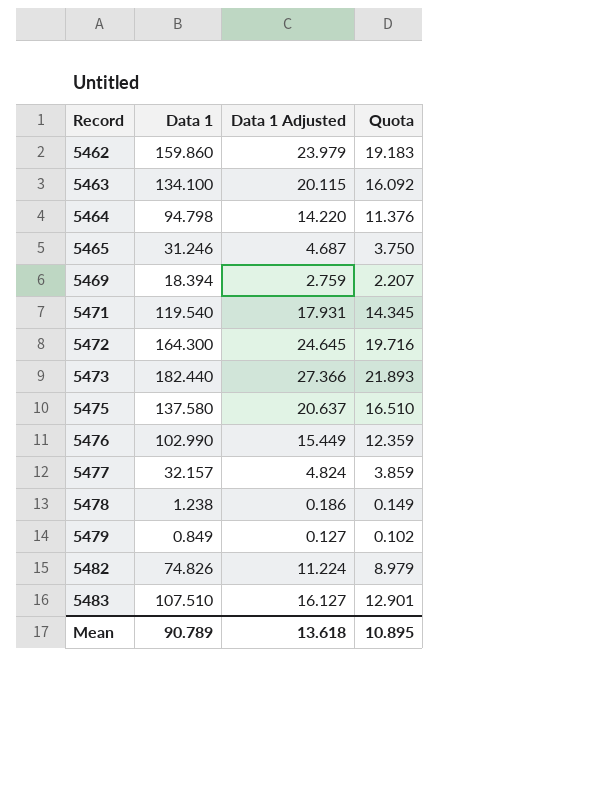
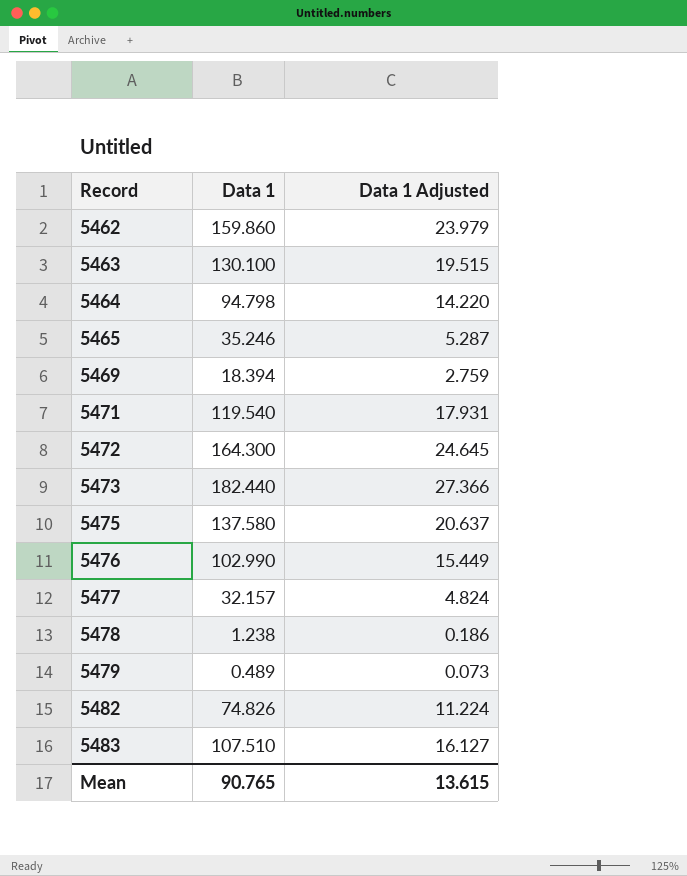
column Quota | formula: [Data 1] * 0.12 -> none
5463 | Data 1: 134.100 -> 130.100
5463 | Data 1 Adjusted: 20.115 -> 19.515
5465 | Data 1: 31.246 -> 35.246
5465 | Data 1 Adjusted: 4.687 -> 5.287
5479 | Data 1: 0.849 -> 0.489
5479 | Data 1 Adjusted: 0.127 -> 0.073
Mean | Data 1: 90.789 -> 90.765
Mean | Data 1 Adjusted: 13.618 -> 13.615

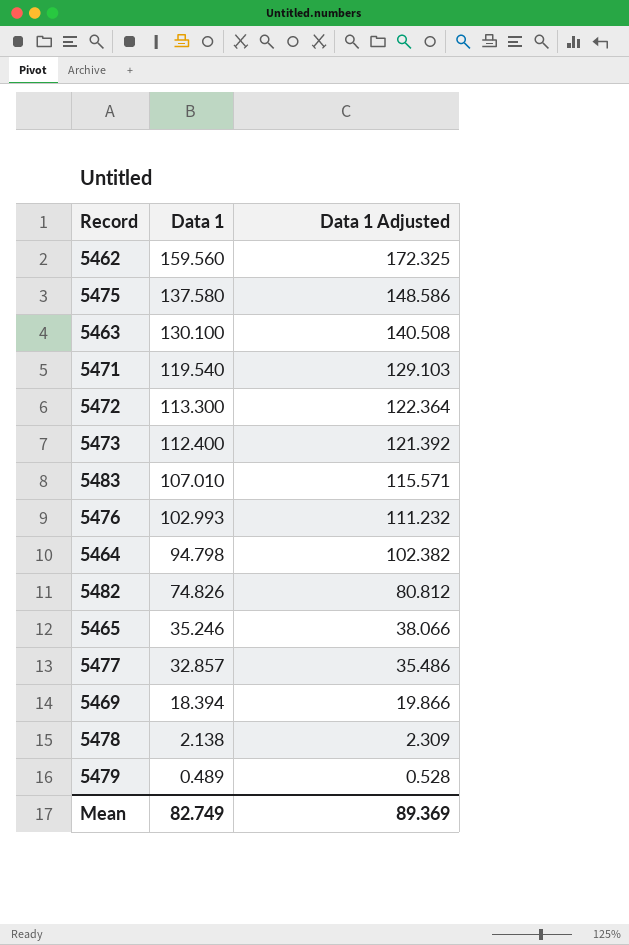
row order: Record ascending -> Data 1 descending
column Data 1 Adjusted | formula: [Data 1] * 0.15 -> [Data 1] * 1.08
5462 | Data 1: 159.860 -> 159.560
5472 | Data 1: 164.300 -> 113.300
5473 | Data 1: 182.440 -> 112.400
5483 | Data 1: 107.510 -> 107.010
5476 | Data 1: 102.990 -> 102.993
5477 | Data 1: 32.157 -> 32.857
5478 | Data 1: 1.238 -> 2.138
Mean | Data 1: 90.765 -> 82.749
Mean | Data 1 Adjusted: 13.615 -> 89.369

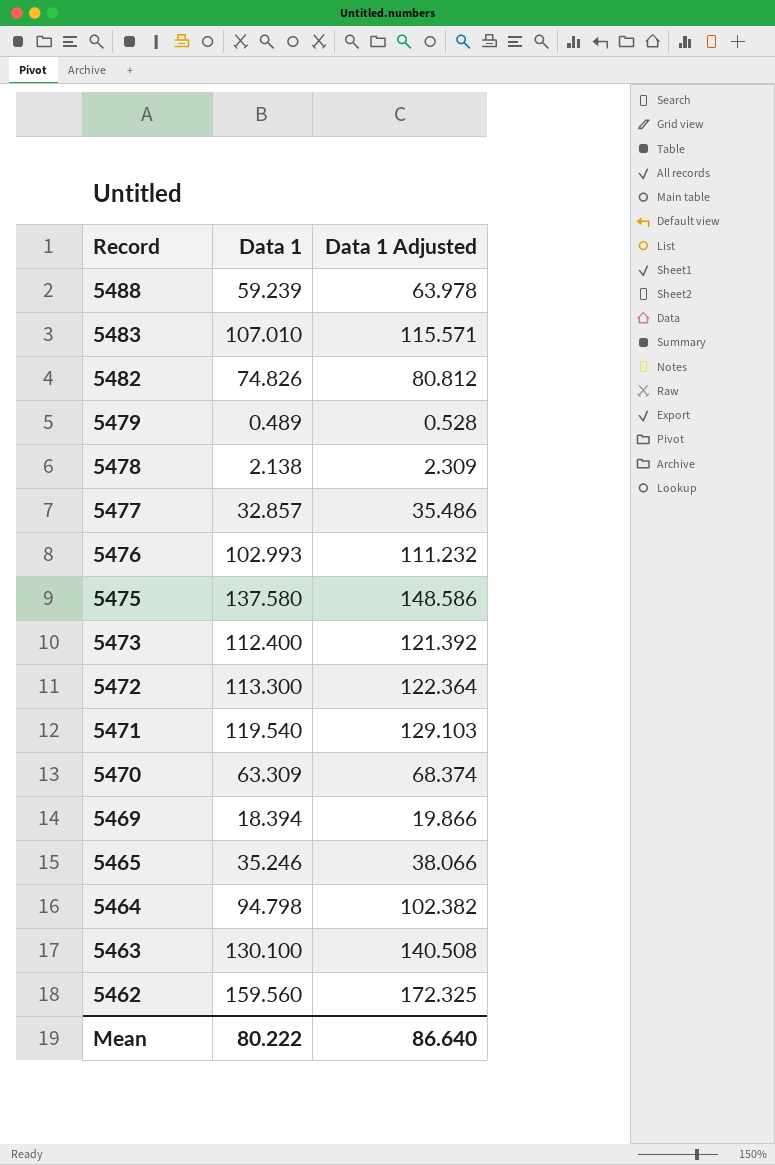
row order: Data 1 descending -> Record descending
row 5488: none -> 59.239 | 63.978
row 5470: none -> 63.309 | 68.374
Mean | Data 1: 82.749 -> 80.222
Mean | Data 1 Adjusted: 89.369 -> 86.640

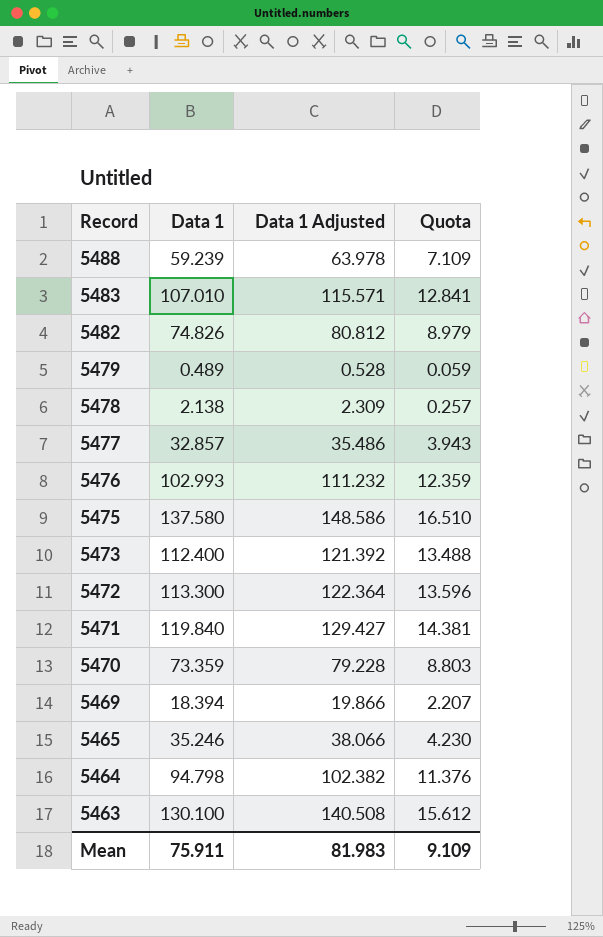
column Quota | formula: none -> [Data 1] * 0.12
row 5462: 159.560 | 172.325 -> none
5471 | Data 1: 119.540 -> 119.840
5471 | Data 1 Adjusted: 129.103 -> 129.427
5470 | Data 1: 63.309 -> 73.359
5470 | Data 1 Adjusted: 68.374 -> 79.228
Mean | Data 1: 80.222 -> 75.911
Mean | Data 1 Adjusted: 86.640 -> 81.983

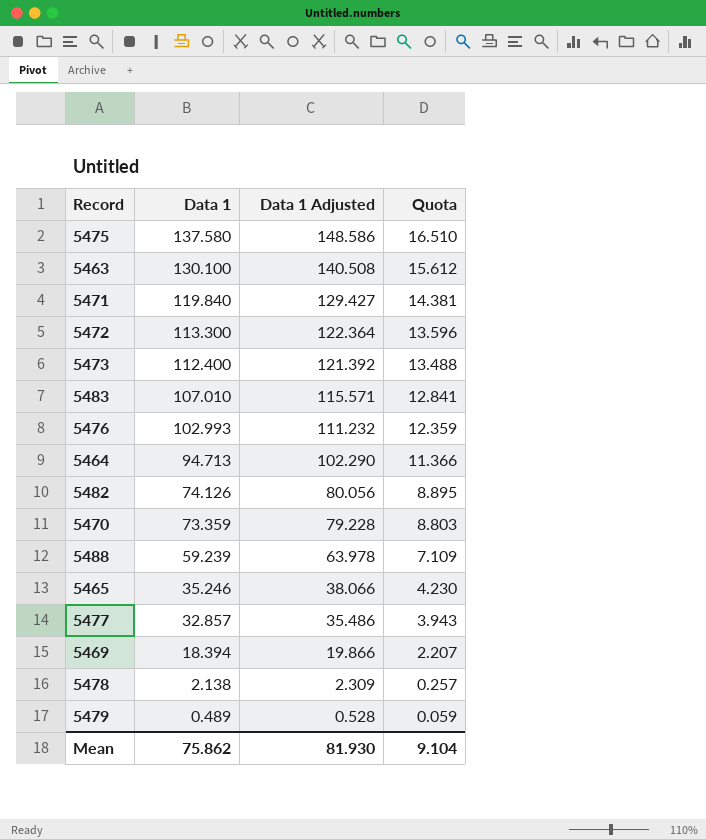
row order: Record descending -> Data 1 descending
5464 | Data 1: 94.798 -> 94.713
5464 | Data 1 Adjusted: 102.382 -> 102.290
5464 | Quota: 11.376 -> 11.366
5482 | Data 1: 74.826 -> 74.126
5482 | Data 1 Adjusted: 80.812 -> 80.056
5482 | Quota: 8.979 -> 8.895
Mean | Data 1: 75.911 -> 75.862
Mean | Data 1 Adjusted: 81.983 -> 81.930
Mean | Quota: 9.109 -> 9.104

